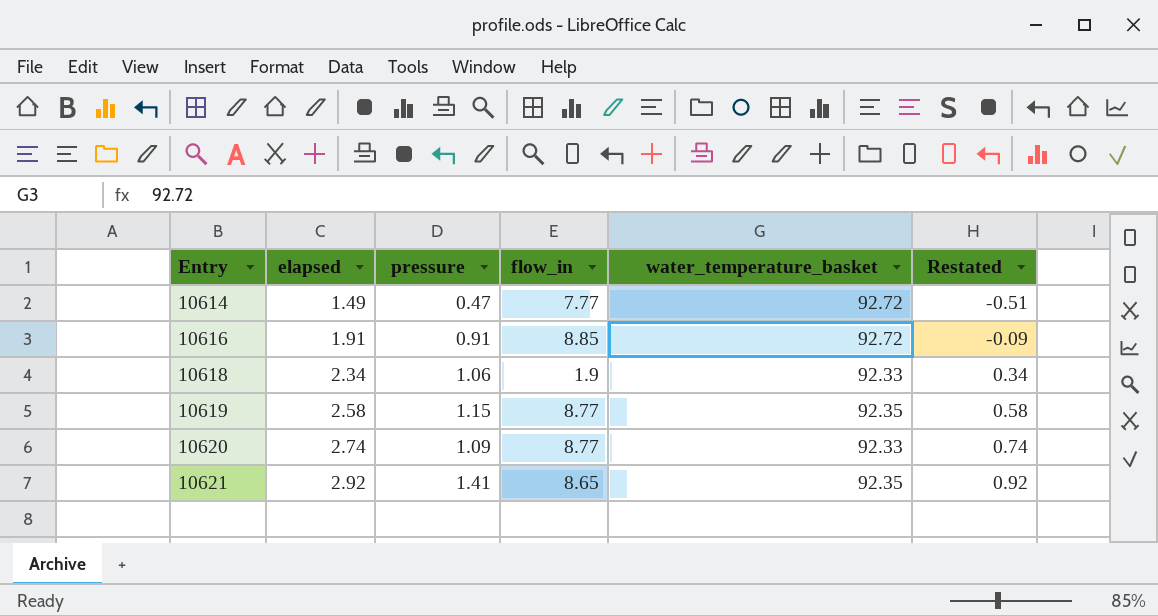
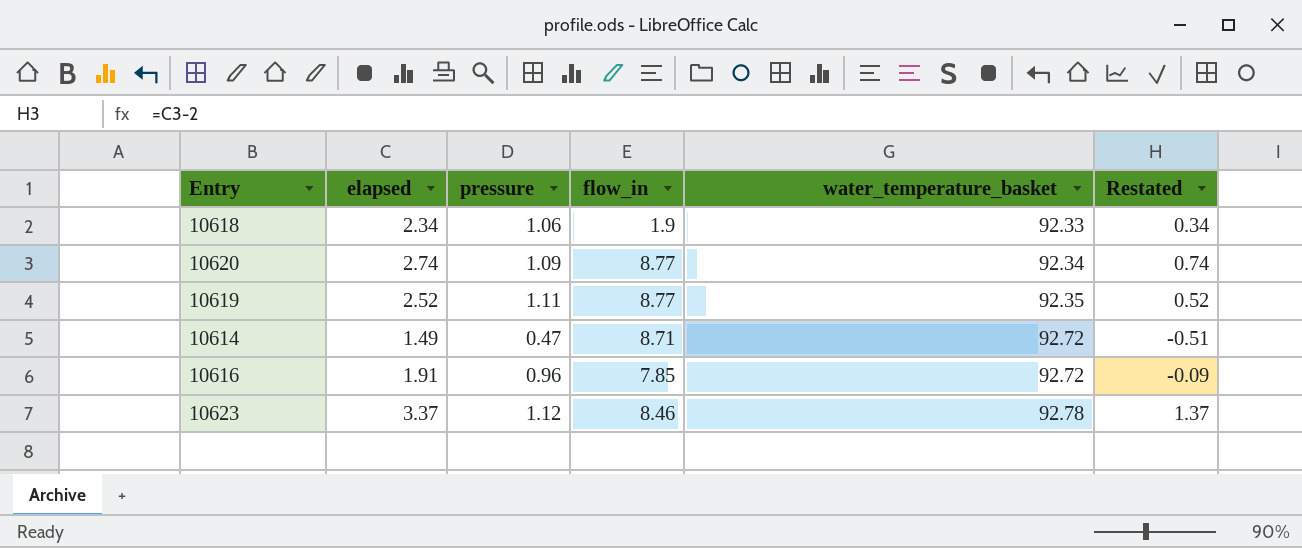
row order: Entry ascending -> water_temperature_basket ascending
row 10621: 2.92 | 1.41 | 8.65 | 92.35 | 0.92 -> none
10620 | water_temperature_basket: 92.33 -> 92.34
10619 | elapsed: 2.58 -> 2.52
10619 | pressure: 1.15 -> 1.11
10619 | Restated: 0.58 -> 0.52
10614 | flow_in: 7.77 -> 8.71
10616 | pressure: 0.91 -> 0.96
10616 | flow_in: 8.85 -> 7.85
row 10623: none -> 3.37 | 1.12 | 8.46 | 92.78 | 1.37

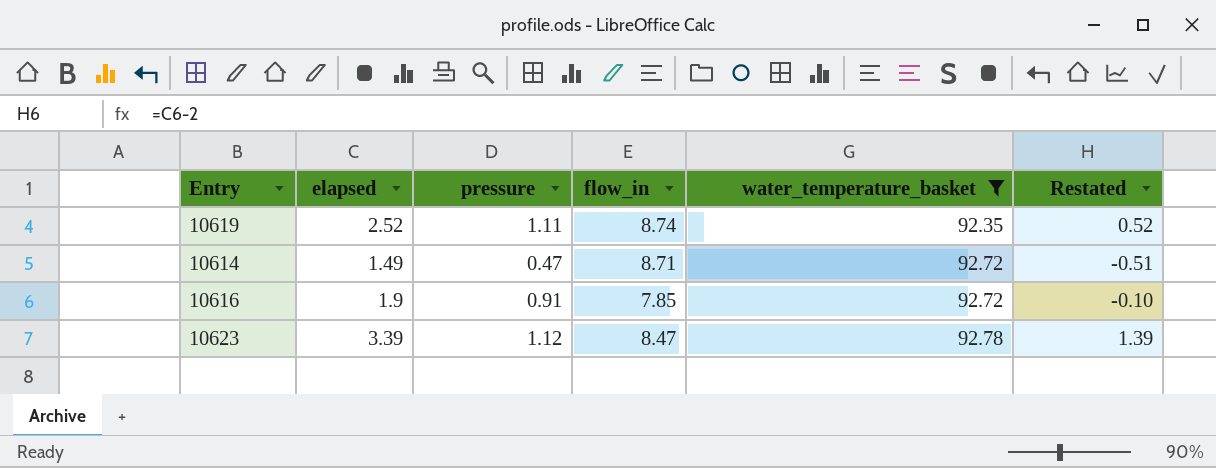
filter: none -> water_temperature_basket >= 92.35
10619 | flow_in: 8.77 -> 8.74
10616 | elapsed: 1.91 -> 1.9
10616 | pressure: 0.96 -> 0.91
10616 | Restated: -0.09 -> -0.10
10623 | elapsed: 3.37 -> 3.39
10623 | flow_in: 8.46 -> 8.47
10623 | Restated: 1.37 -> 1.39

